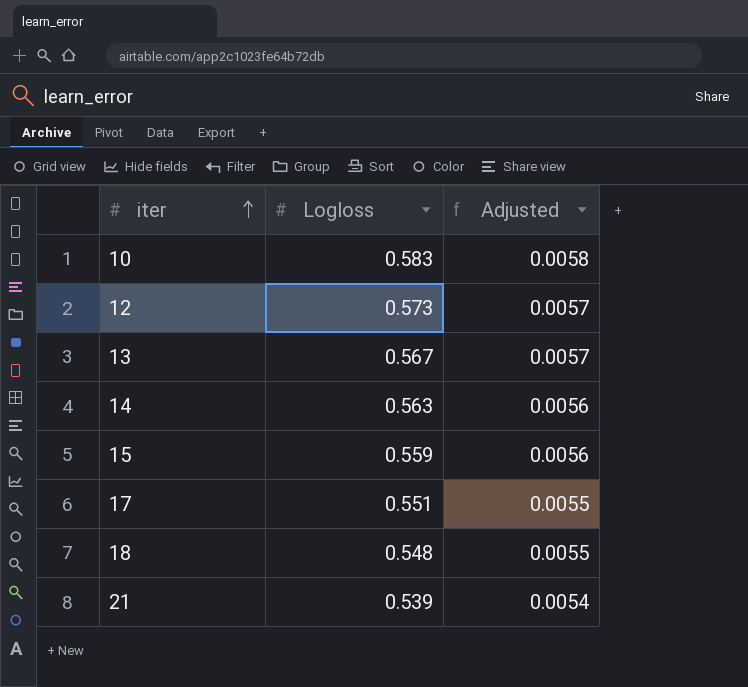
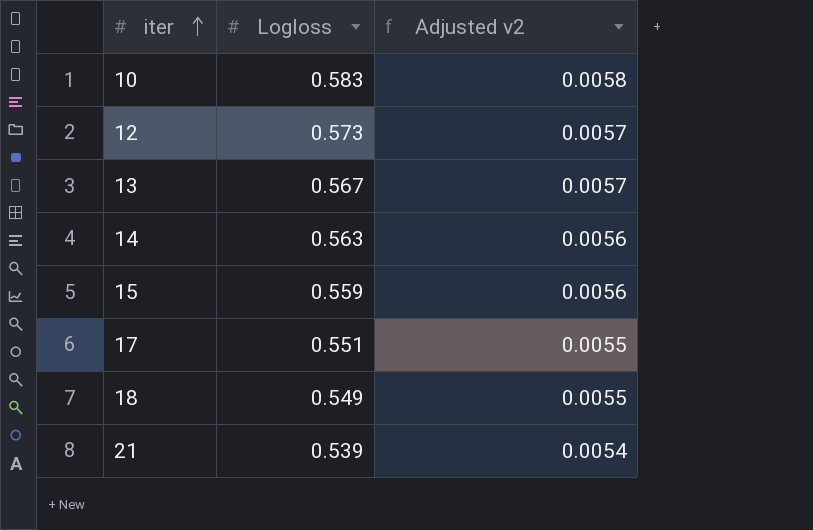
column name: Adjusted -> Adjusted v2
18 | Logloss: 0.548 -> 0.549

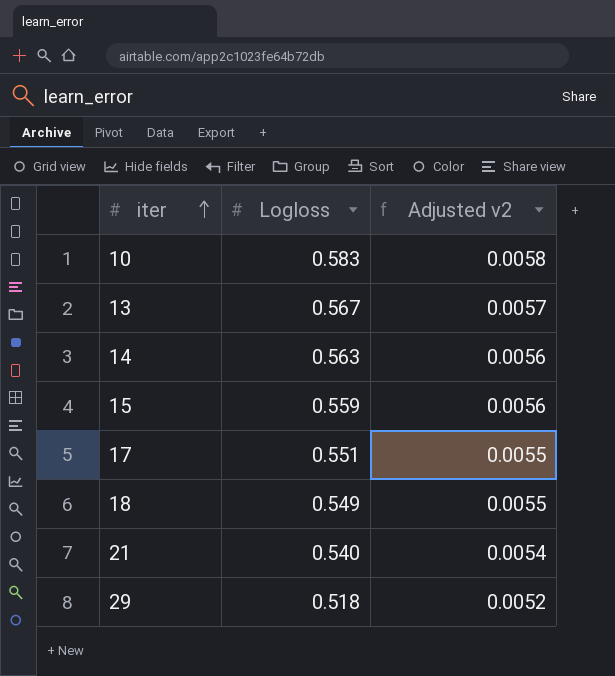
row 12: 0.573 | 0.0057 -> none
21 | Logloss: 0.539 -> 0.540
row 29: none -> 0.518 | 0.0052

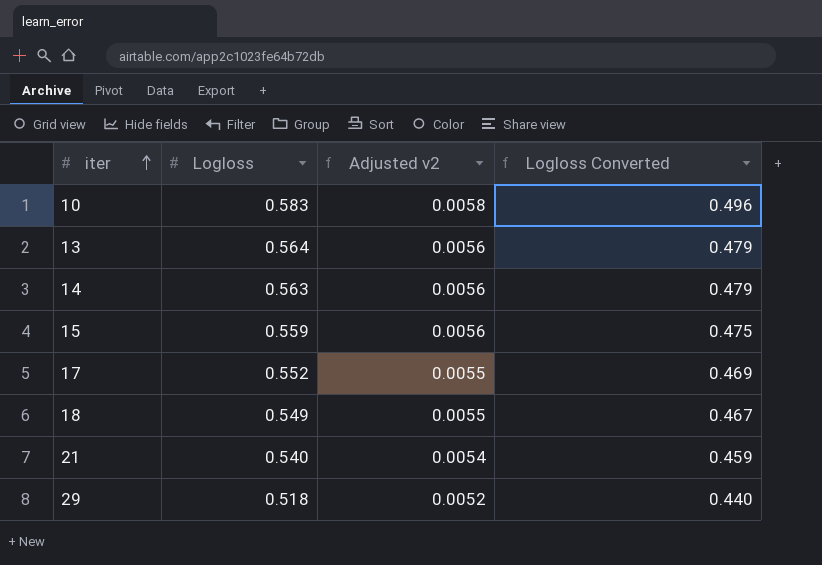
column Logloss Converted | formula: none -> [Logloss] * 0.85
13 | Logloss: 0.567 -> 0.564
13 | Adjusted v2: 0.0057 -> 0.0056
17 | Logloss: 0.551 -> 0.552

